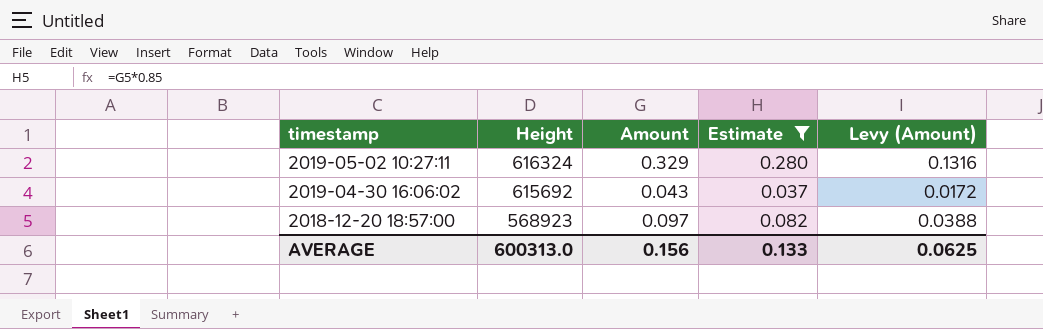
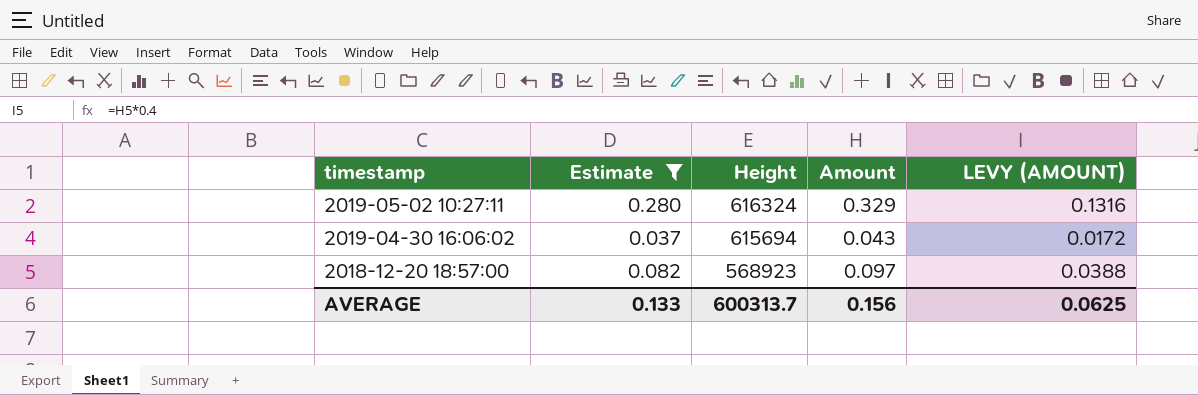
column Estimate | position: 4 -> 2
column name: Levy (Amount) -> LEVY (AMOUNT)
2019-04-30 16:06:02 | Height: 615692 -> 615694
AVERAGE | Height: 600313.0 -> 600313.7

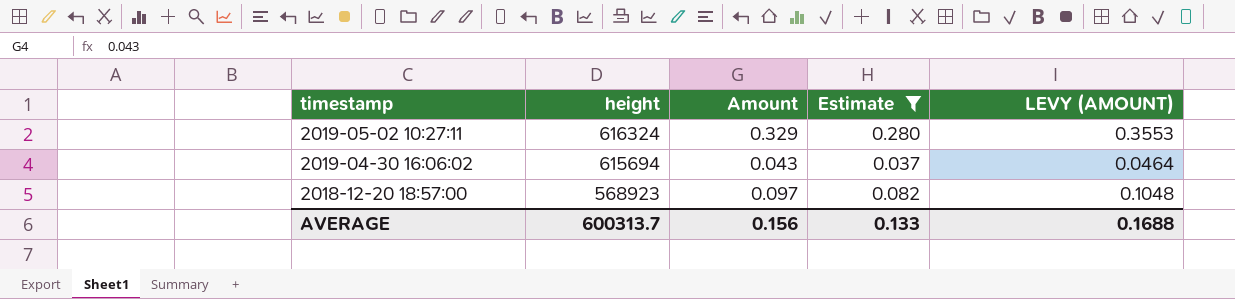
column name: Height -> height
column Estimate | position: 2 -> 4
column LEVY (AMOUNT) | formula: [Amount] * 0.4 -> [Amount] * 1.08
AVERAGE | LEVY (AMOUNT): 0.0625 -> 0.1688

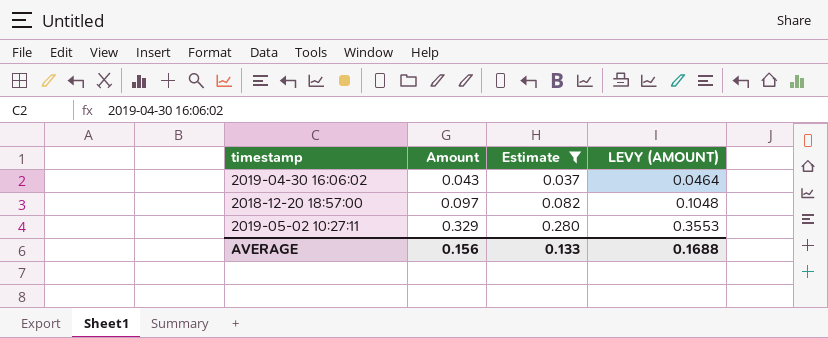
row order: timestamp descending -> Amount ascending
column height | position: 2 -> none

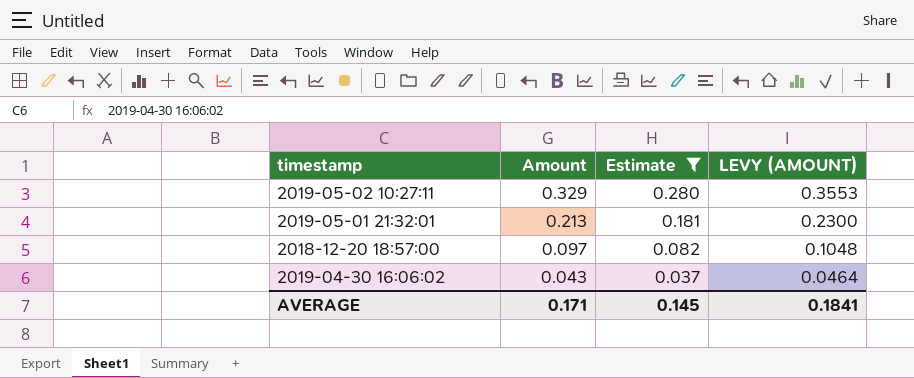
row order: Amount ascending -> Amount descending
row 2019-05-01 21:32:01: none -> 0.213 | 0.181 | 0.2300
AVERAGE | Amount: 0.156 -> 0.171
AVERAGE | Estimate: 0.133 -> 0.145
AVERAGE | LEVY (AMOUNT): 0.1688 -> 0.1841

